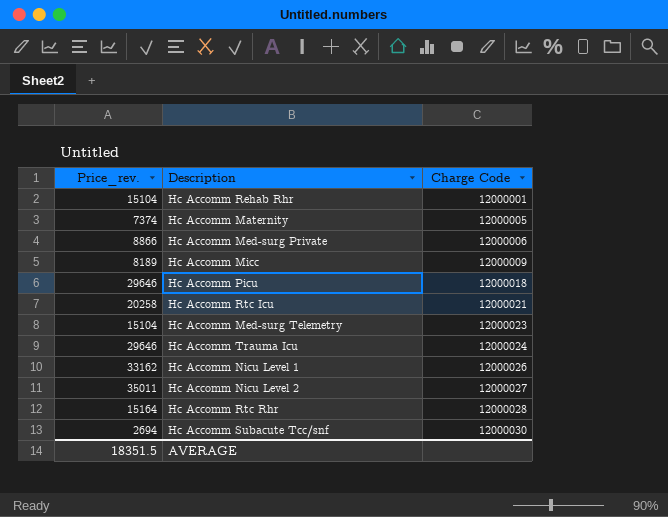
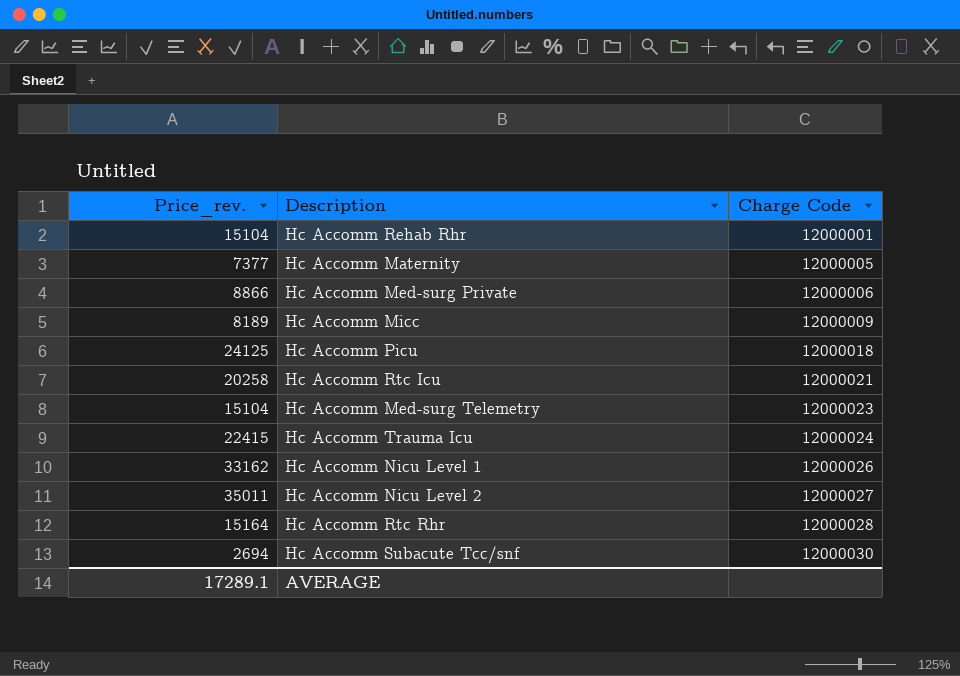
Hc Accomm Maternity | Price_rev.: 7374 -> 7377
Hc Accomm Picu | Price_rev.: 29646 -> 24125
Hc Accomm Trauma Icu | Price_rev.: 29646 -> 22415
AVERAGE | Price_rev.: 18351.5 -> 17289.1

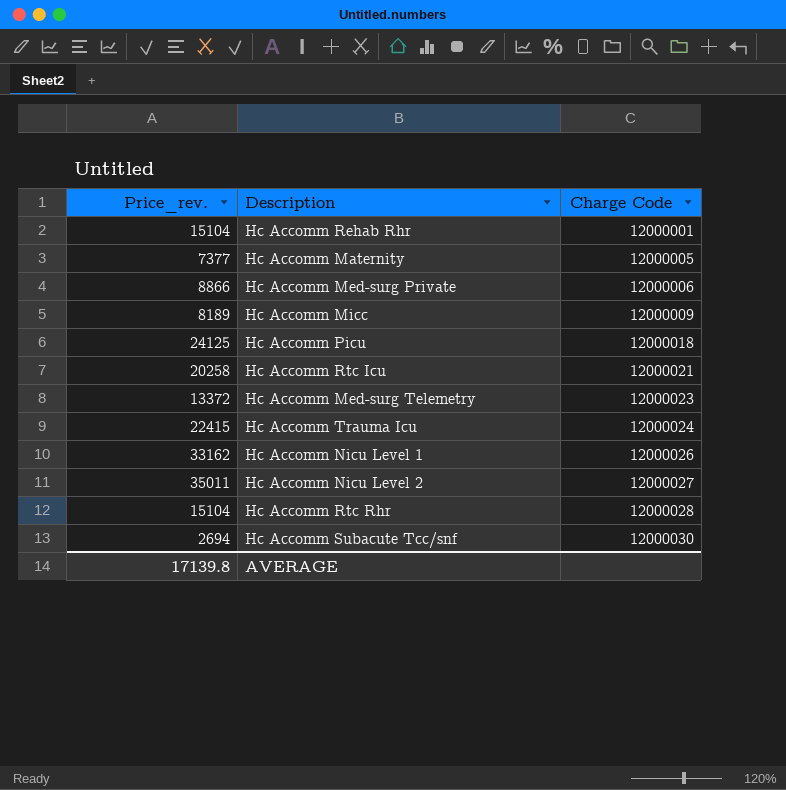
Hc Accomm Med-surg Telemetry | Price_rev.: 15104 -> 13372
Hc Accomm Rtc Rhr | Price_rev.: 15164 -> 15104
AVERAGE | Price_rev.: 17289.1 -> 17139.8

